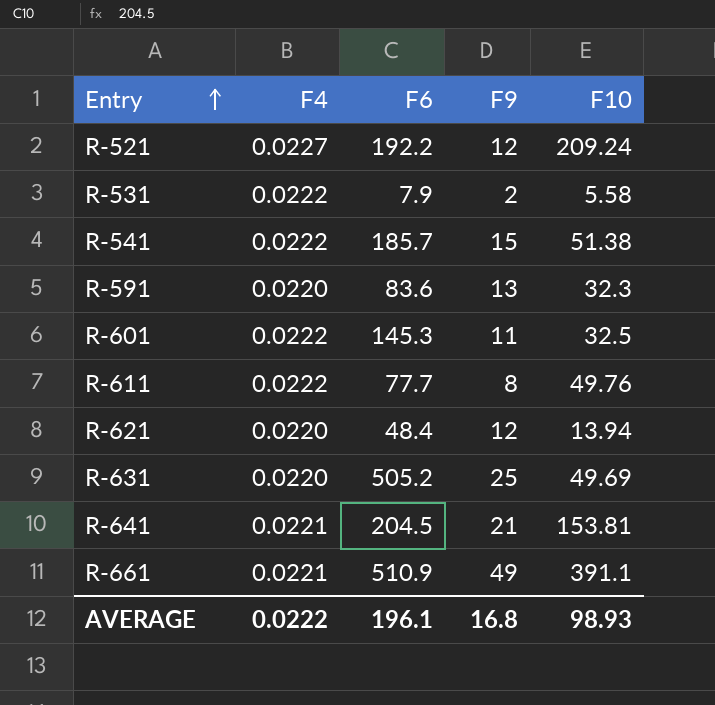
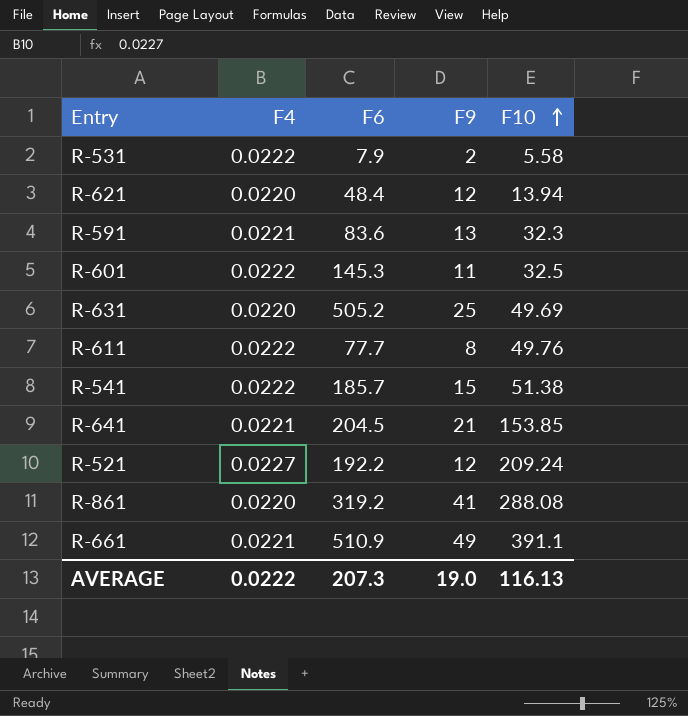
row order: Entry ascending -> F10 ascending
R-591 | F4: 0.0220 -> 0.0221
R-641 | F10: 153.81 -> 153.85
row R-861: none -> 0.0220 | 319.2 | 41 | 288.08
AVERAGE | F6: 196.1 -> 207.3
AVERAGE | F9: 16.8 -> 19.0
AVERAGE | F10: 98.93 -> 116.13

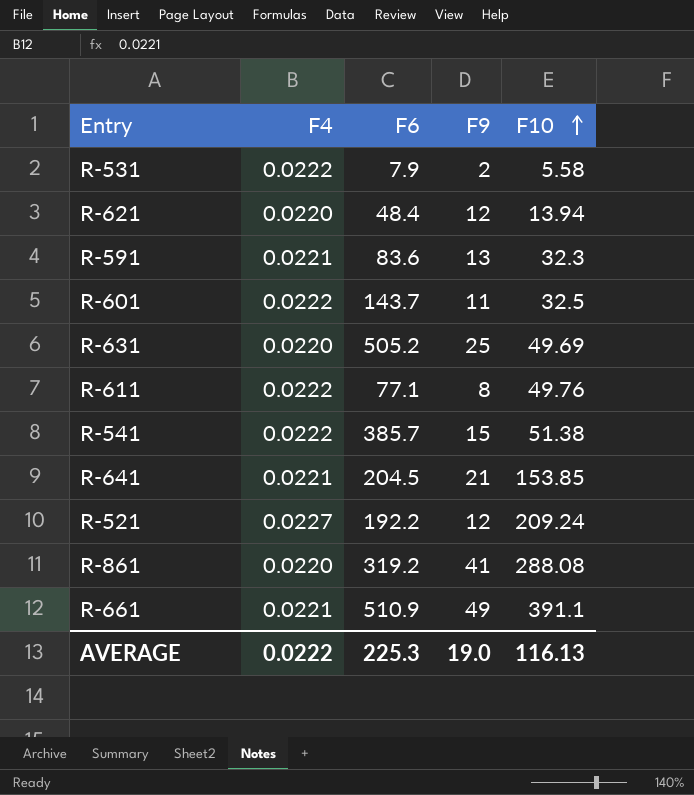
R-601 | F6: 145.3 -> 143.7
R-611 | F6: 77.7 -> 77.1
R-541 | F6: 185.7 -> 385.7
AVERAGE | F6: 207.3 -> 225.3

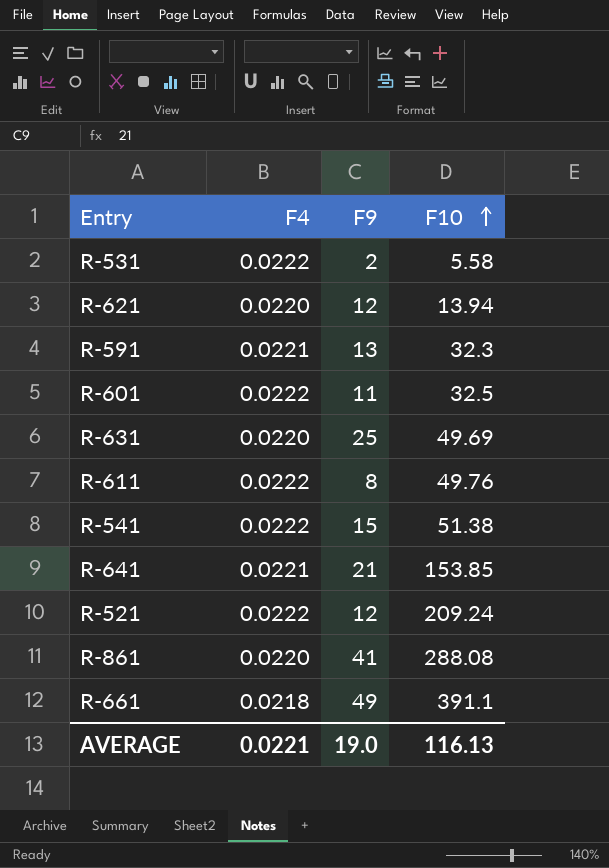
column F6 | position: 3 -> none
R-521 | F4: 0.0227 -> 0.0222
R-661 | F4: 0.0221 -> 0.0218
AVERAGE | F4: 0.0222 -> 0.0221

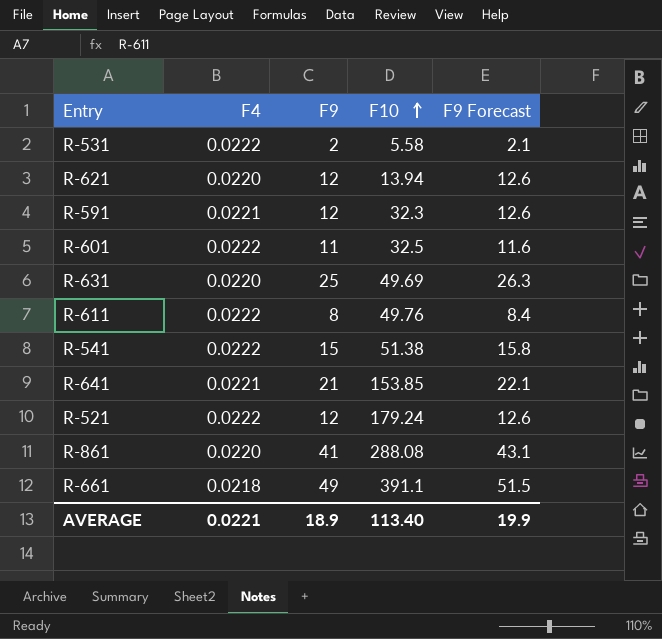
column F9 Forecast | formula: none -> [F9] * 1.05
R-591 | F9: 13 -> 12
R-521 | F10: 209.24 -> 179.24
AVERAGE | F9: 19.0 -> 18.9
AVERAGE | F10: 116.13 -> 113.40

